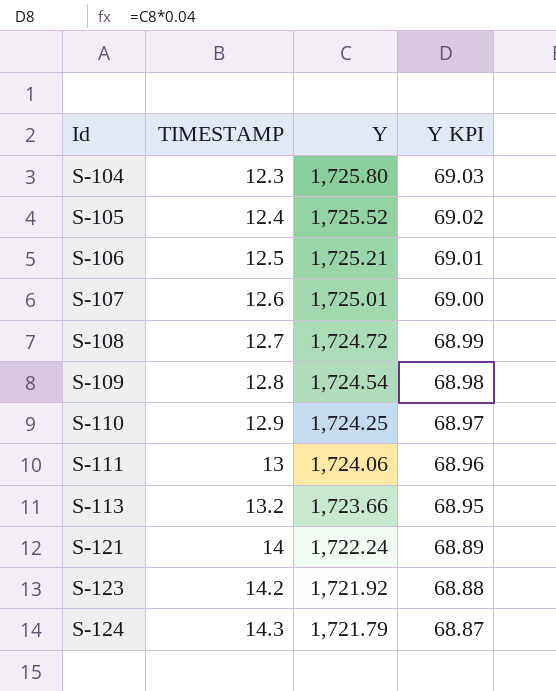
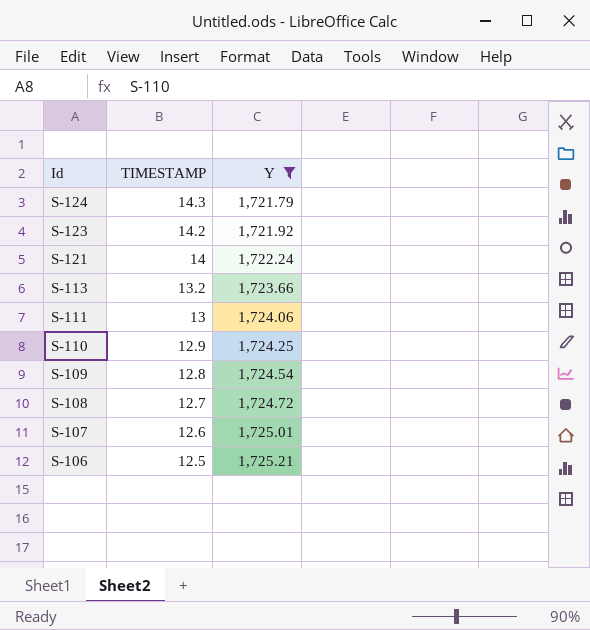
filter: none -> Y <= 1,725.21
row order: Id ascending -> Id descending
column Y KPI | formula: [Y] * 0.04 -> none

